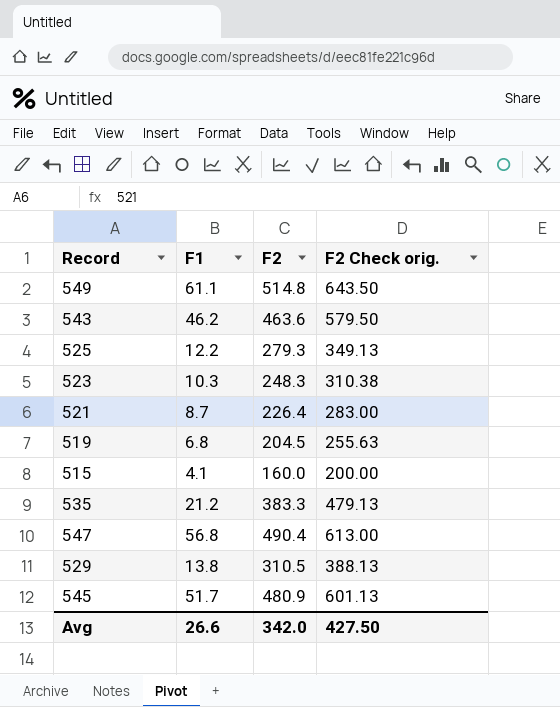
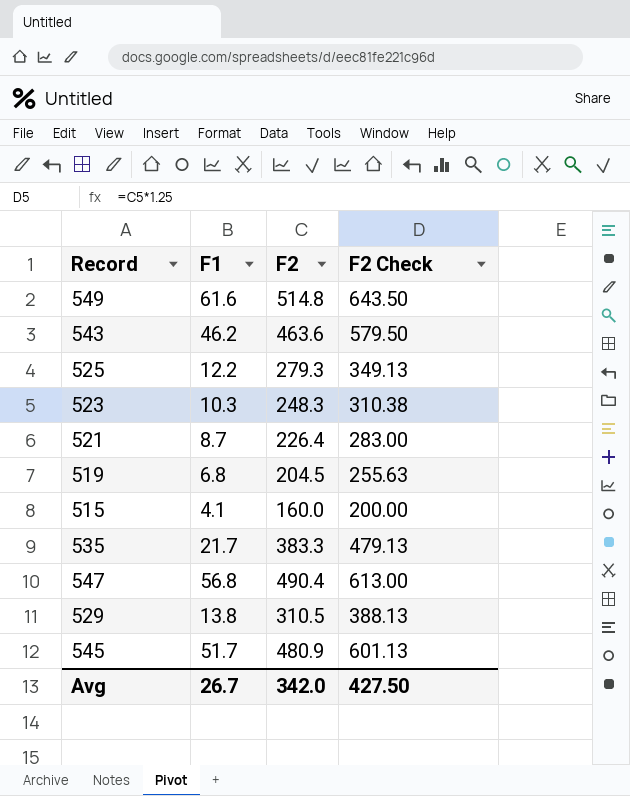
column name: F2 Check orig. -> F2 Check
549 | F1: 61.1 -> 61.6
535 | F1: 21.2 -> 21.7
Avg | F1: 26.6 -> 26.7

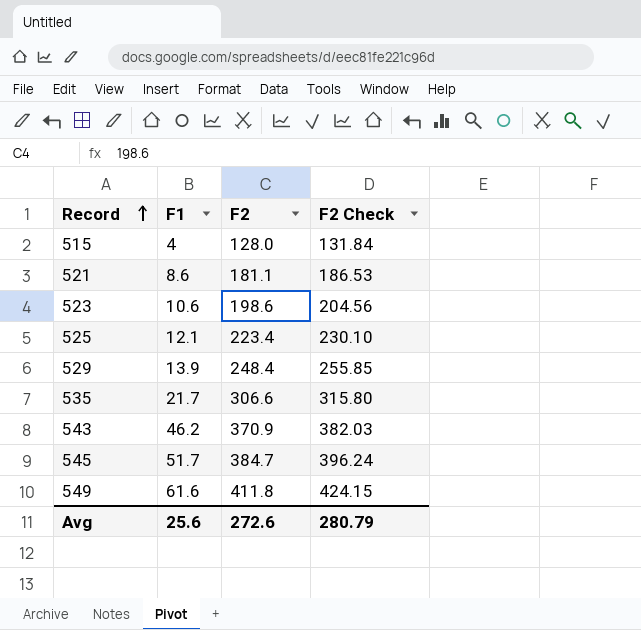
row order: none -> Record ascending
column F2 Check | formula: [F2] * 1.25 -> [F2] * 1.03
row 519: 6.8 | 204.5 | 255.63 -> none
row 547: 56.8 | 490.4 | 613.00 -> none
515 | F1: 4.1 -> 4
515 | F2: 160.0 -> 128.0
521 | F1: 8.7 -> 8.6
521 | F2: 226.4 -> 181.1
523 | F1: 10.3 -> 10.6
523 | F2: 248.3 -> 198.6
525 | F1: 12.2 -> 12.1
525 | F2: 279.3 -> 223.4
529 | F1: 13.8 -> 13.9
529 | F2: 310.5 -> 248.4
535 | F2: 383.3 -> 306.6
543 | F2: 463.6 -> 370.9
545 | F2: 480.9 -> 384.7
549 | F2: 514.8 -> 411.8
Avg | F1: 26.7 -> 25.6
Avg | F2: 342.0 -> 272.6
Avg | F2 Check: 427.50 -> 280.79

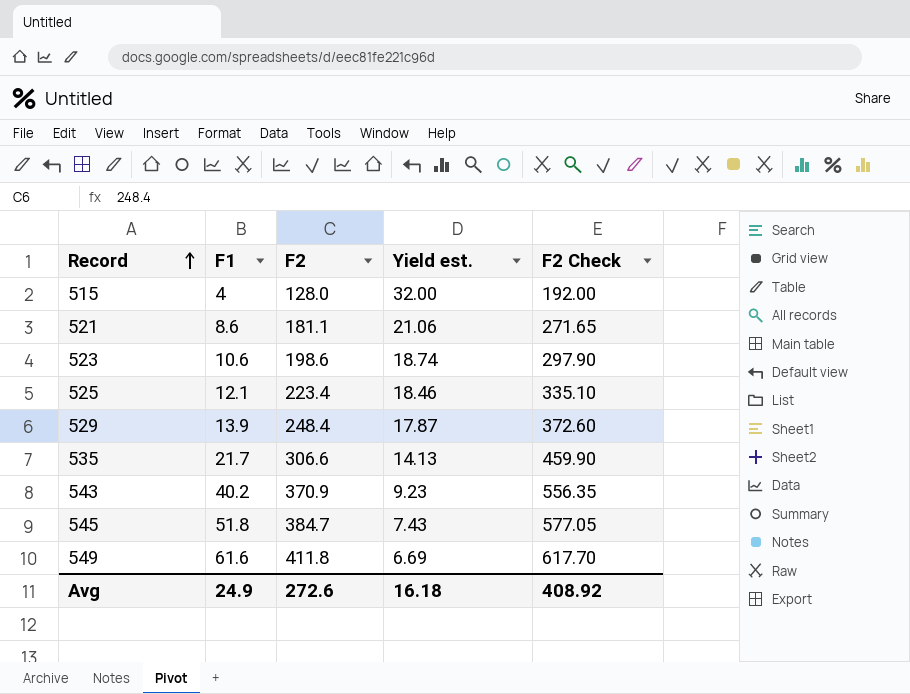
column Yield est. | formula: none -> [F2] / [F1]
column F2 Check | formula: [F2] * 1.03 -> [F2] * 1.5
543 | F1: 46.2 -> 40.2
545 | F1: 51.7 -> 51.8
Avg | F1: 25.6 -> 24.9
Avg | F2 Check: 280.79 -> 408.92

